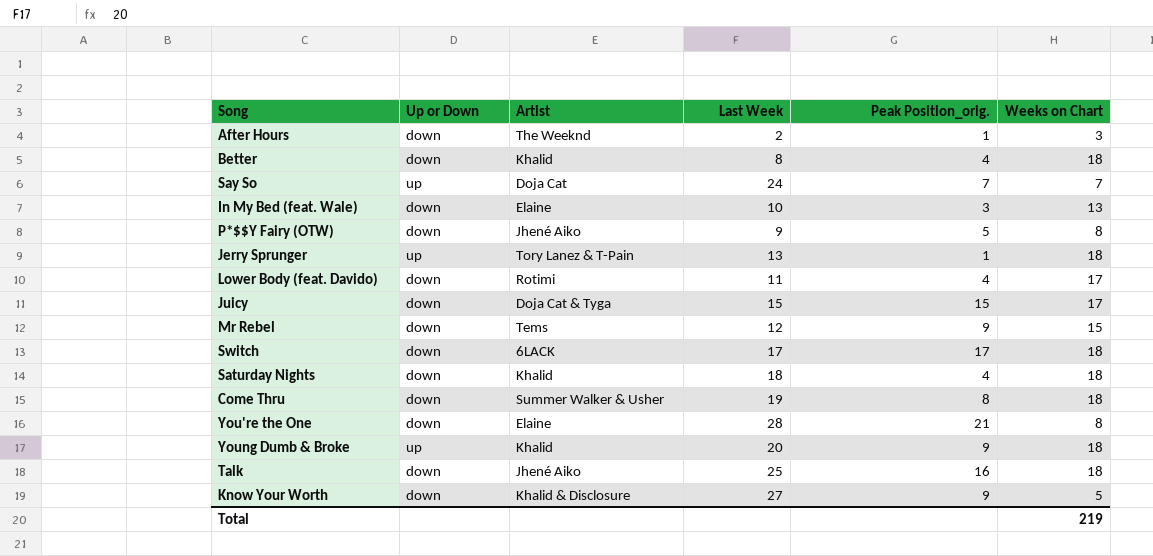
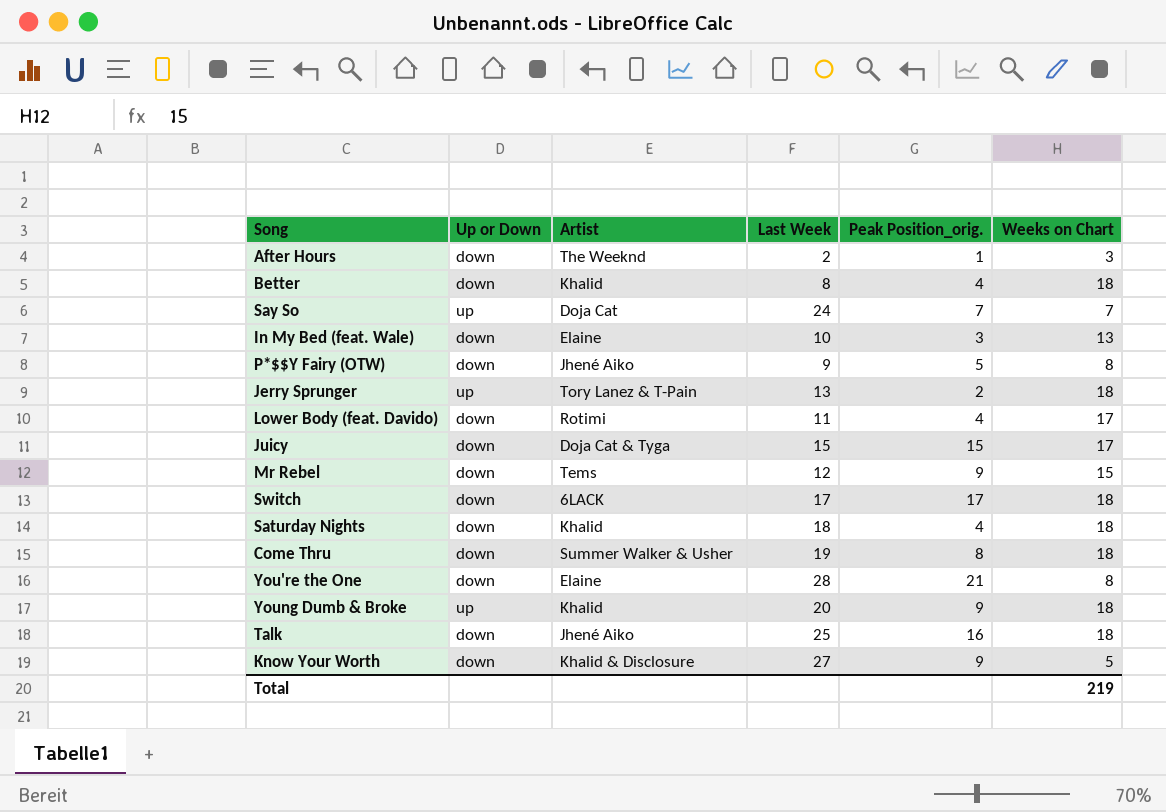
Jerry Sprunger | Peak Position_orig.: 1 -> 2

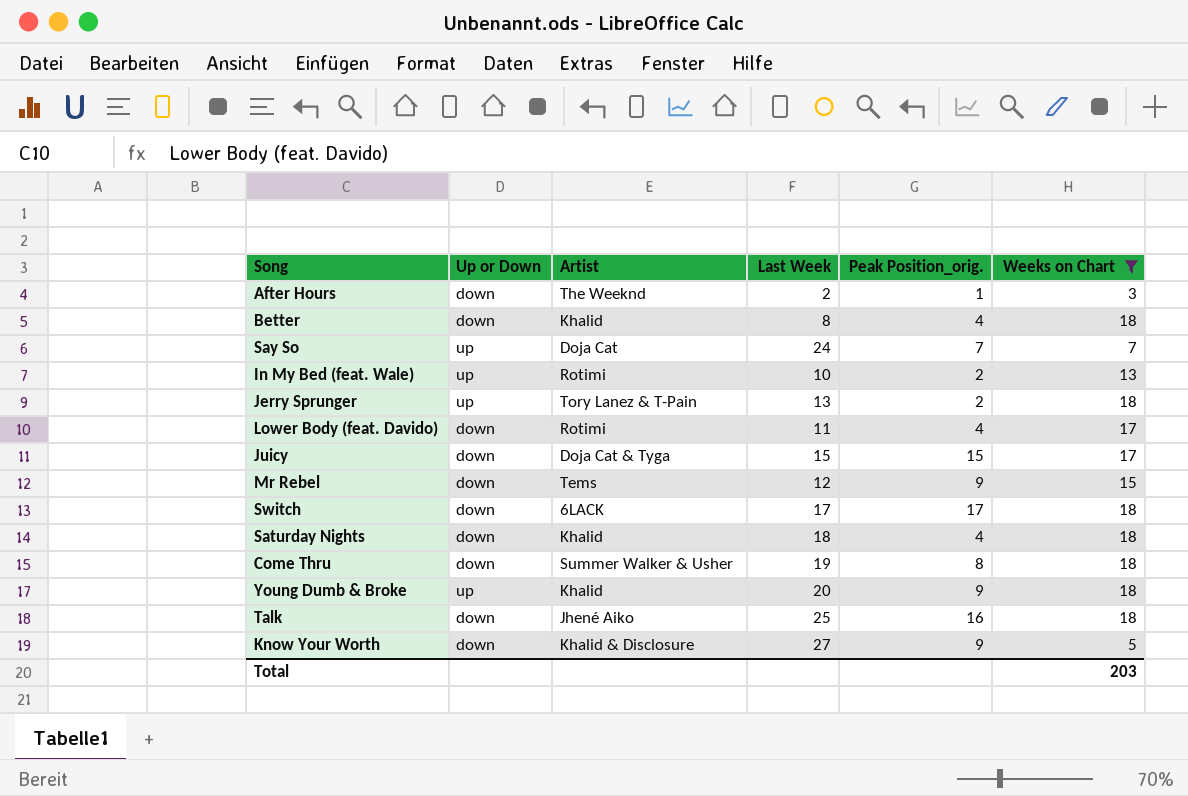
filter: none -> Weeks on Chart != 8
In My Bed (feat. Wale) | Up or Down: down -> up
In My Bed (feat. Wale) | Artist: Elaine -> Rotimi
In My Bed (feat. Wale) | Peak Position_orig.: 3 -> 2
Total | Weeks on Chart: 219 -> 203

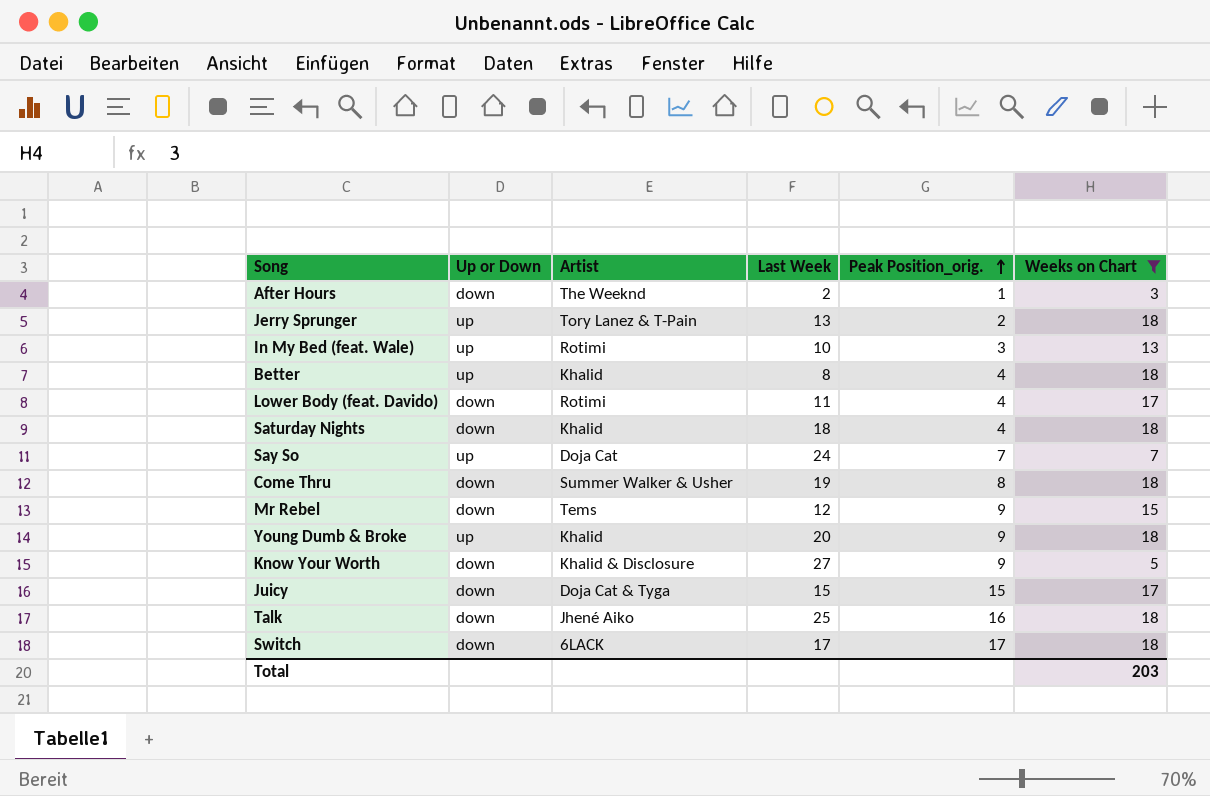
row order: none -> Peak Position_orig. ascending
In My Bed (feat. Wale) | Peak Position_orig.: 2 -> 3
Better | Up or Down: down -> up

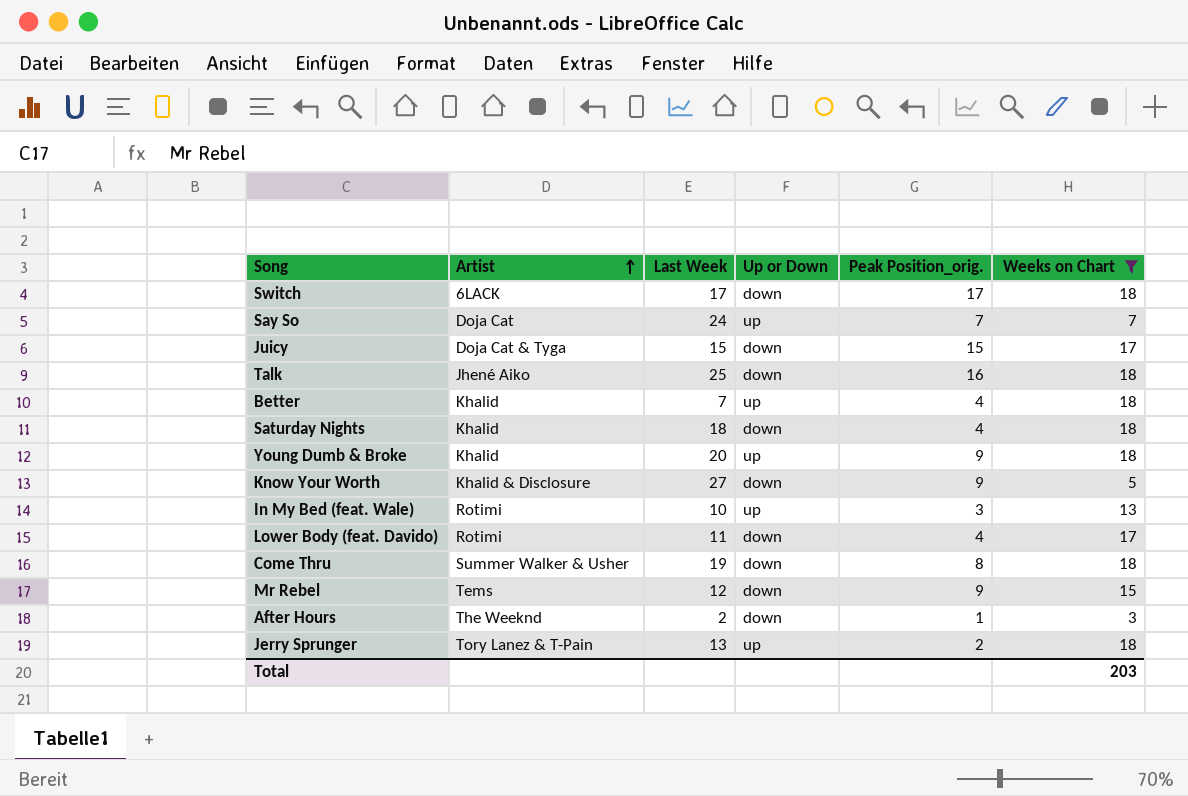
row order: Peak Position_orig. ascending -> Artist ascending
column Up or Down | position: 2 -> 4
Better | Last Week: 8 -> 7

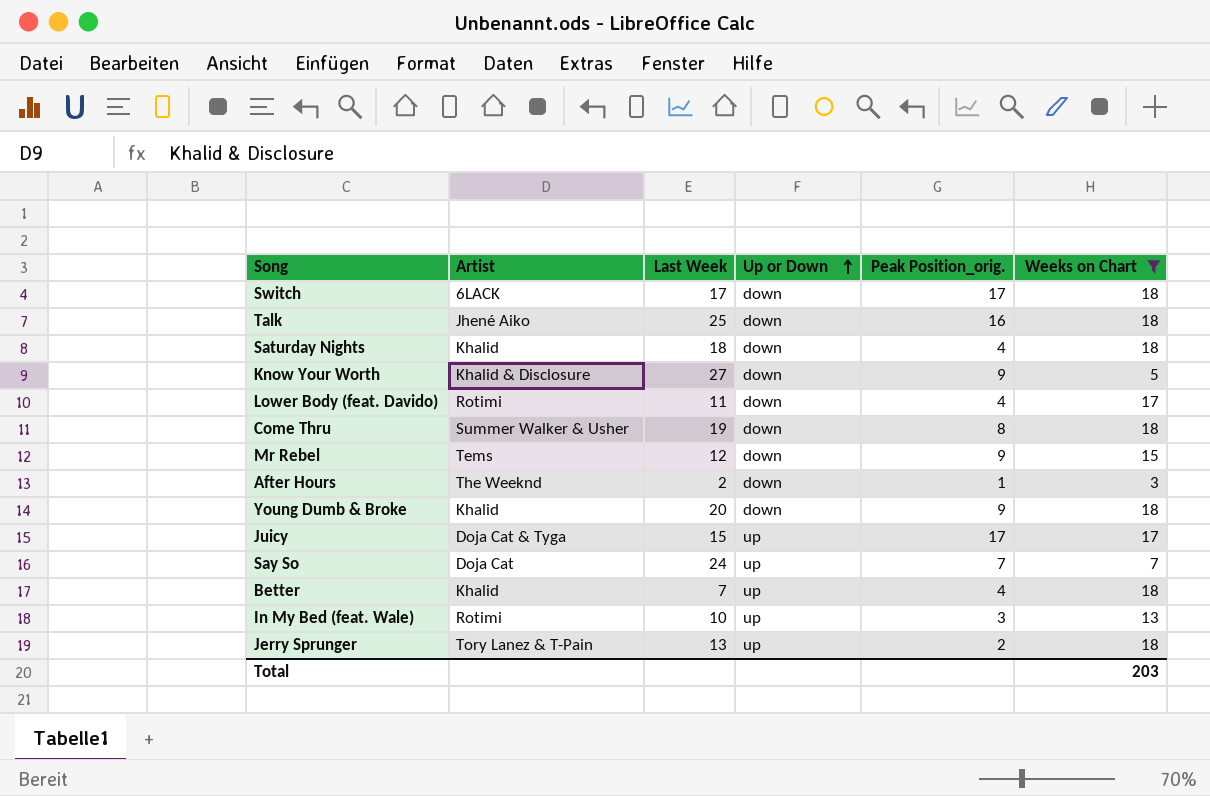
row order: Artist ascending -> Up or Down ascending
Young Dumb & Broke | Up or Down: up -> down
Juicy | Up or Down: down -> up
Juicy | Peak Position_orig.: 15 -> 17

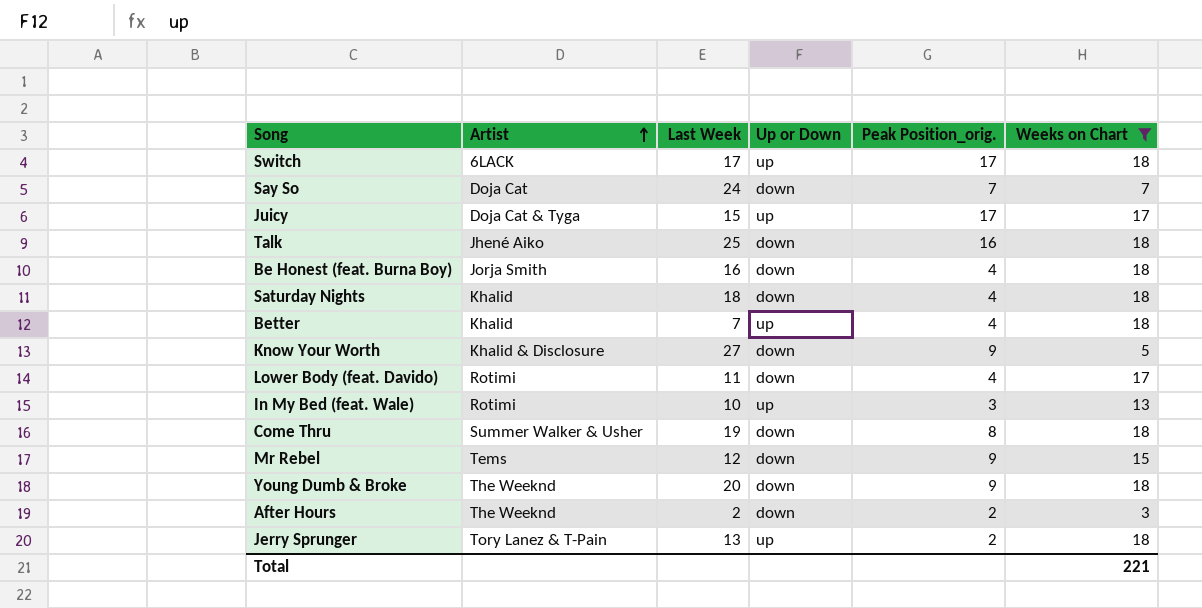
row order: Up or Down ascending -> Artist ascending
Switch | Up or Down: down -> up
Say So | Up or Down: up -> down
row Be Honest (feat. Burna Boy): none -> Jorja Smith | 16 | down | 4 | 18
Young Dumb & Broke | Artist: Khalid -> The Weeknd
After Hours | Peak Position_orig.: 1 -> 2
Total | Weeks on Chart: 203 -> 221

